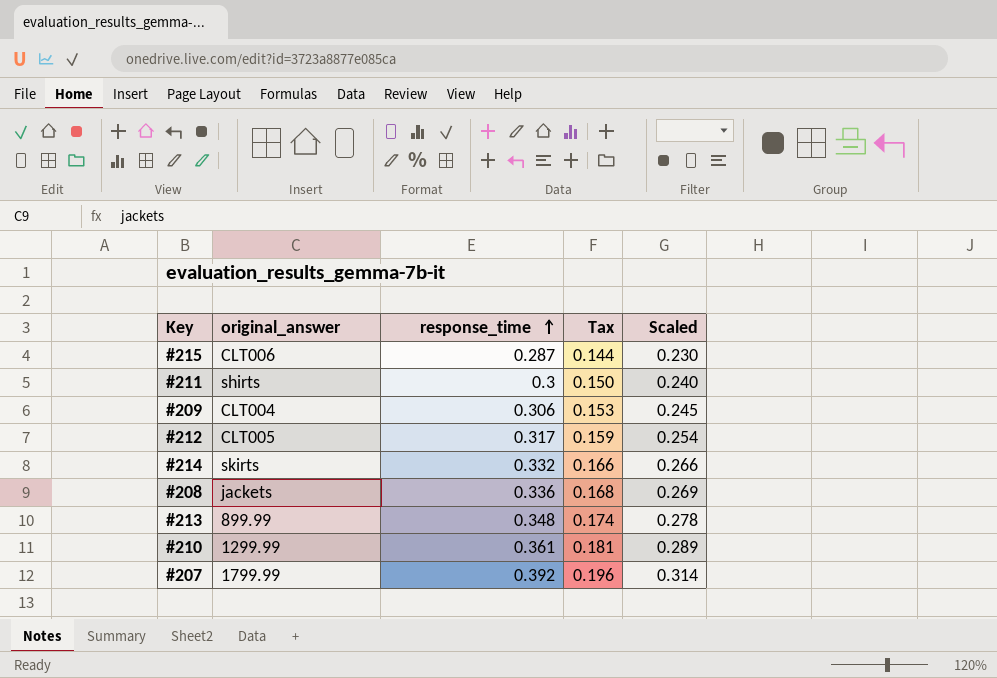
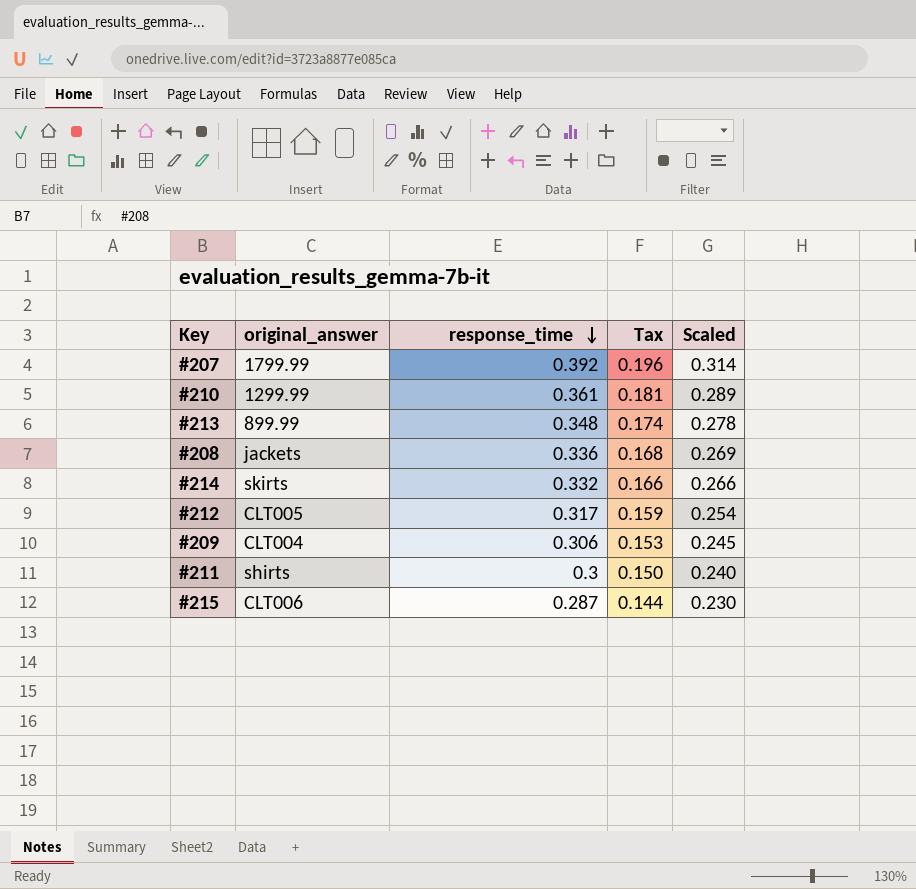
row order: response_time ascending -> response_time descending

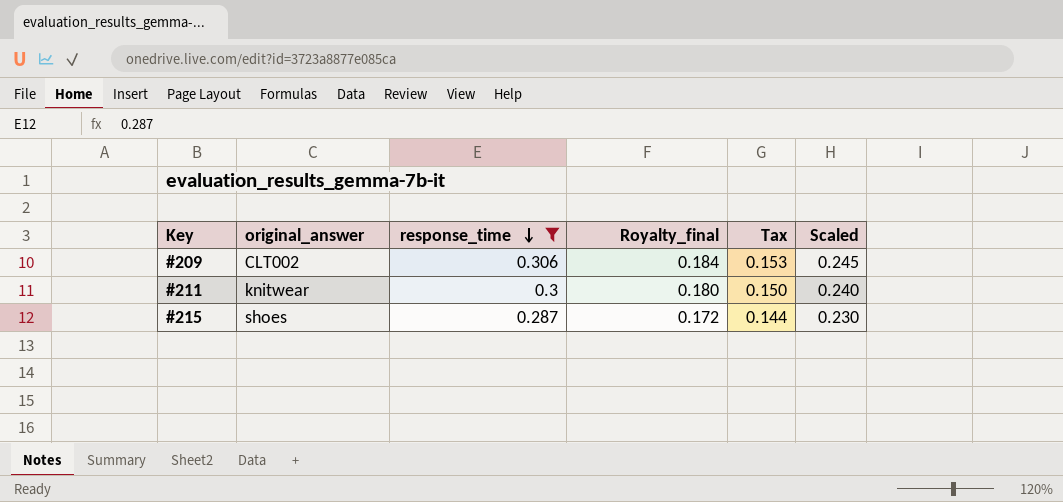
filter: none -> response_time <= 0.306
column Royalty_final | formula: none -> [response_time] * 0.6
#209 | original_answer: CLT004 -> CLT002
#211 | original_answer: shirts -> knitwear
#215 | original_answer: CLT006 -> shoes

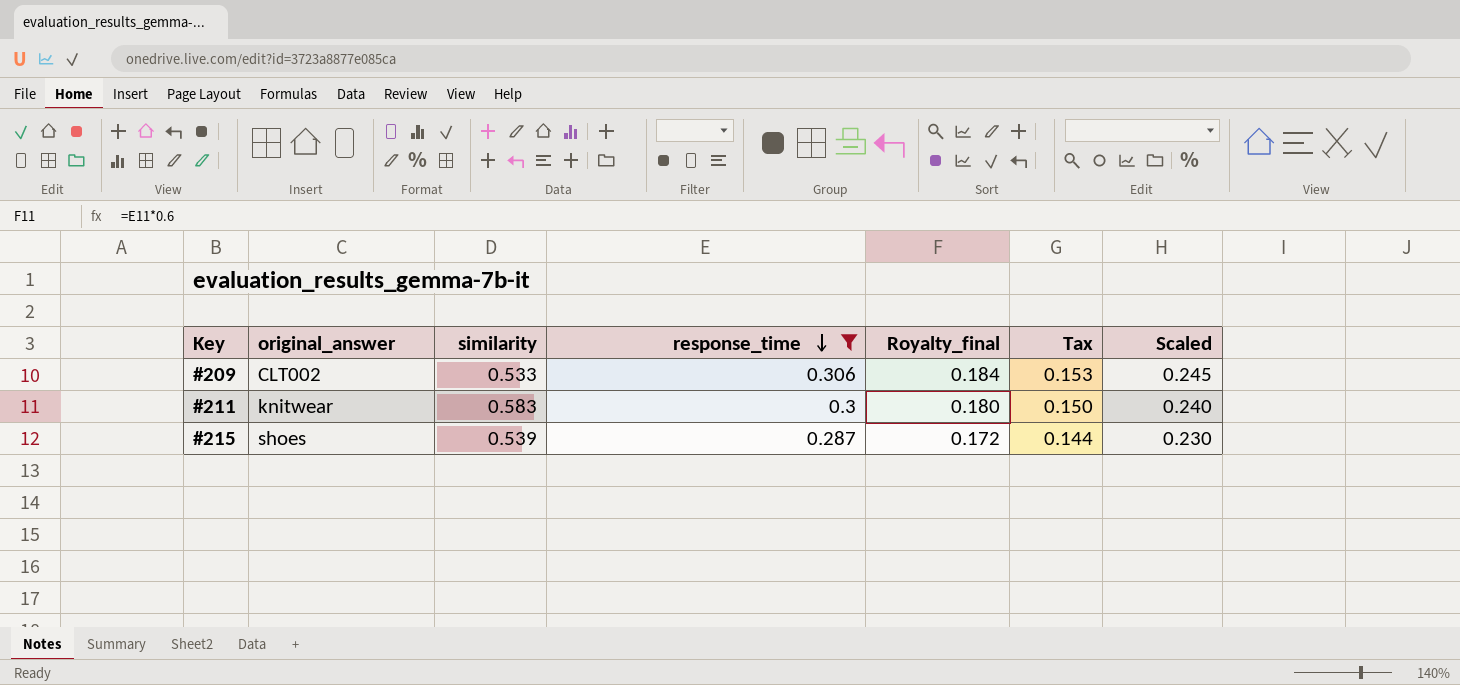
column similarity | position: none -> 3

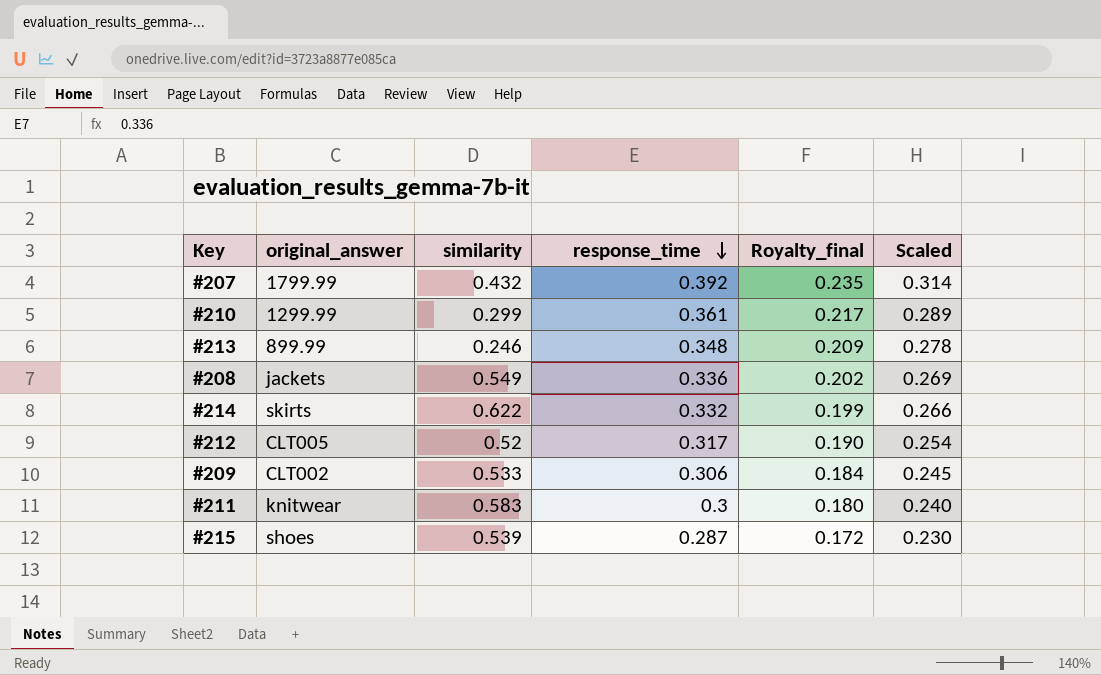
filter: response_time <= 0.306 -> none
column Tax | formula: [response_time] * 0.5 -> none

